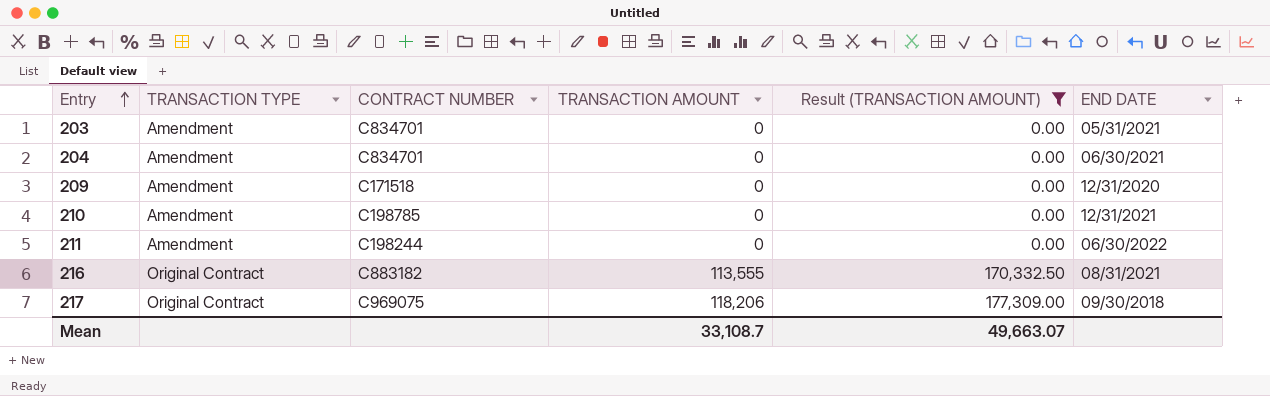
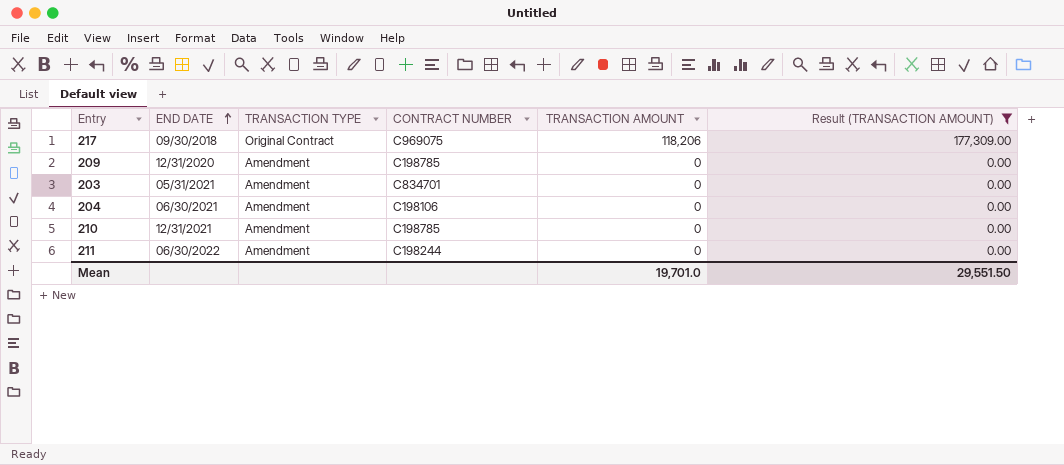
row order: Entry ascending -> END DATE ascending
column END DATE | position: 6 -> 2
row 216: Original Contract | C883182 | 113,555 | 170,332.50 | 08/31/2021 -> none
209 | CONTRACT NUMBER: C171518 -> C198785
204 | CONTRACT NUMBER: C834701 -> C198106
Mean | TRANSACTION AMOUNT: 33,108.7 -> 19,701.0
Mean | Result (TRANSACTION AMOUNT): 49,663.07 -> 29,551.50

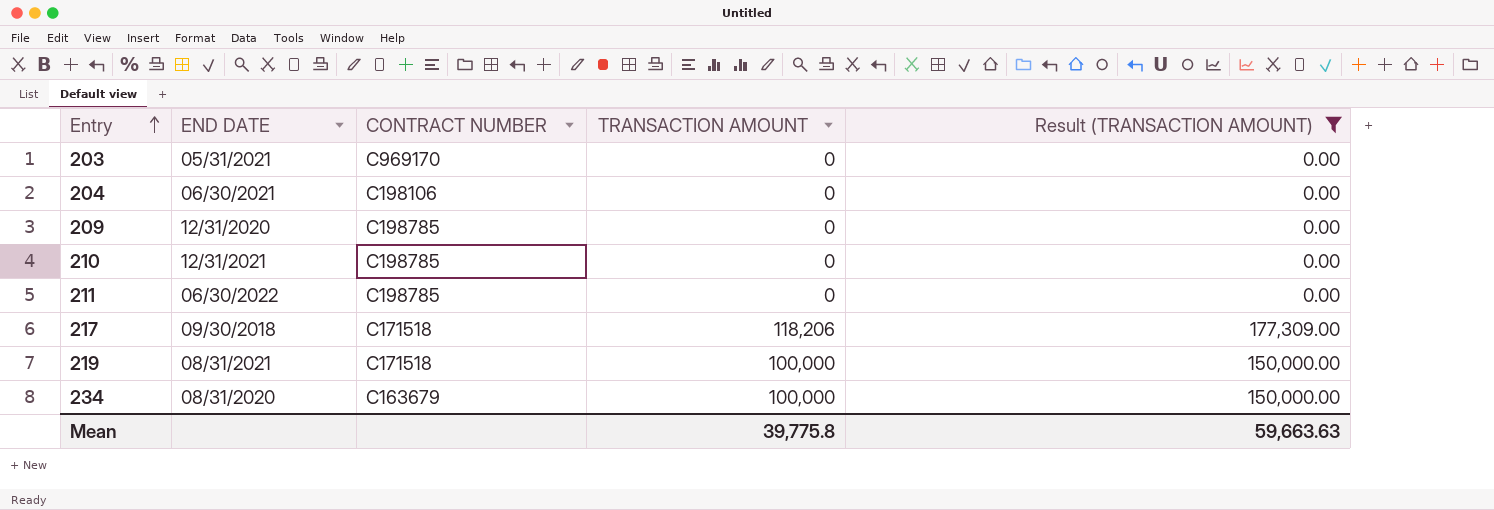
row order: END DATE ascending -> Entry ascending
column TRANSACTION TYPE | position: 3 -> none
203 | CONTRACT NUMBER: C834701 -> C969170
211 | CONTRACT NUMBER: C198244 -> C198785
217 | CONTRACT NUMBER: C969075 -> C171518
row 219: none -> 08/31/2021 | C171518 | 100,000 | 150,000.00
row 234: none -> 08/31/2020 | C163679 | 100,000 | 150,000.00
Mean | TRANSACTION AMOUNT: 19,701.0 -> 39,775.8
Mean | Result (TRANSACTION AMOUNT): 29,551.50 -> 59,663.63

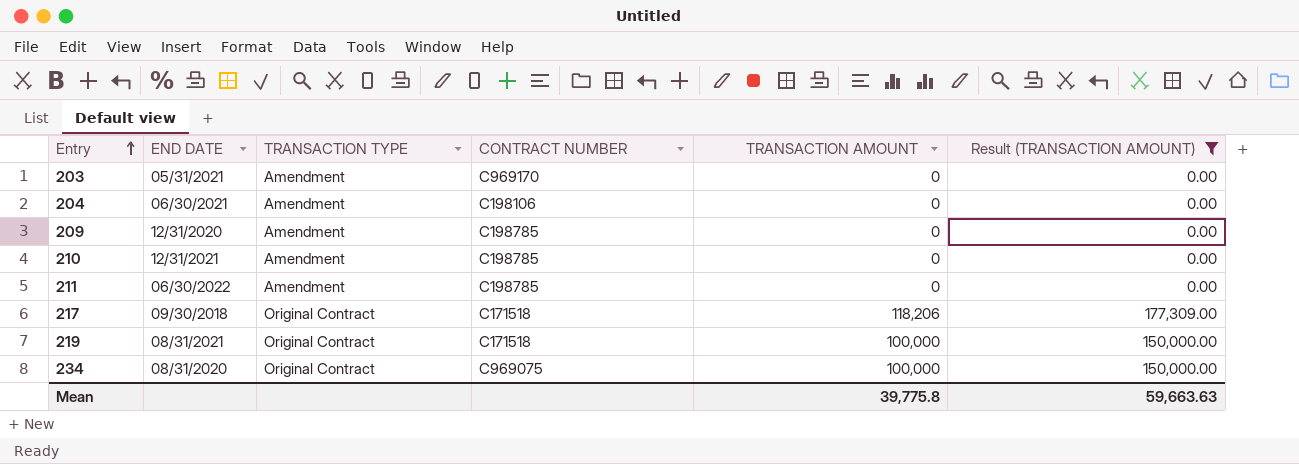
column TRANSACTION TYPE | position: none -> 3
234 | CONTRACT NUMBER: C163679 -> C969075

